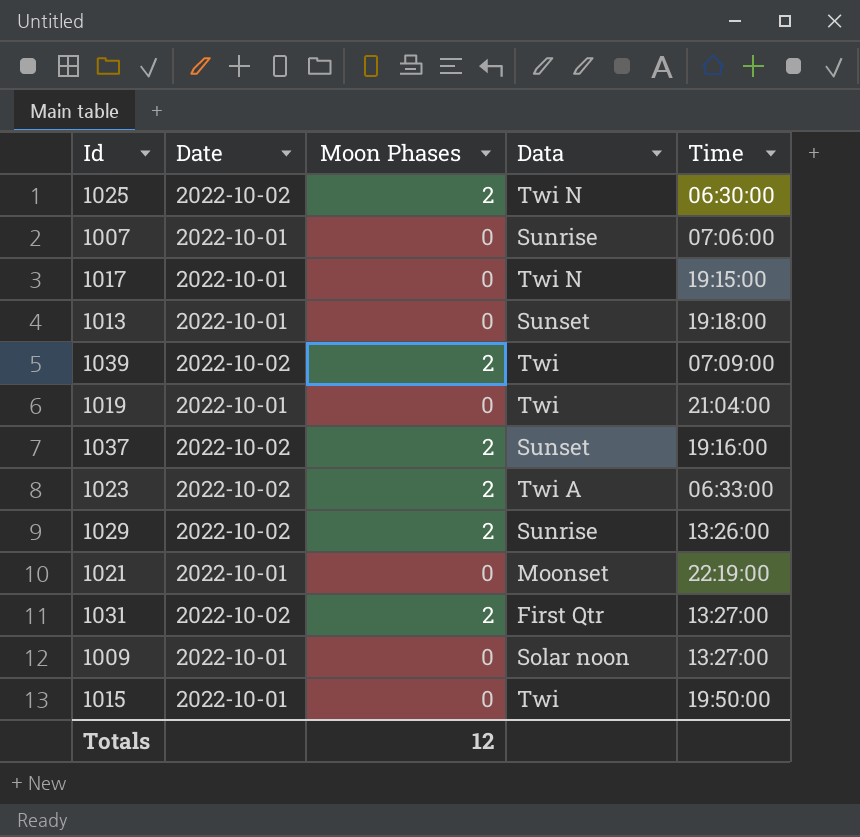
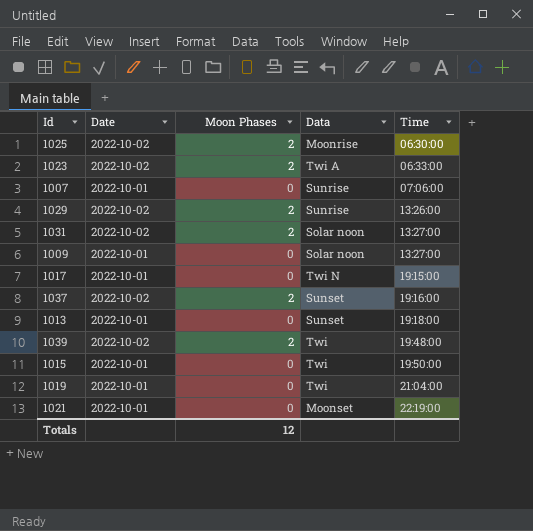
row order: none -> Time ascending
1025 | Data: Twi N -> Moonrise
1031 | Data: First Qtr -> Solar noon
1039 | Time: 07:09:00 -> 19:48:00

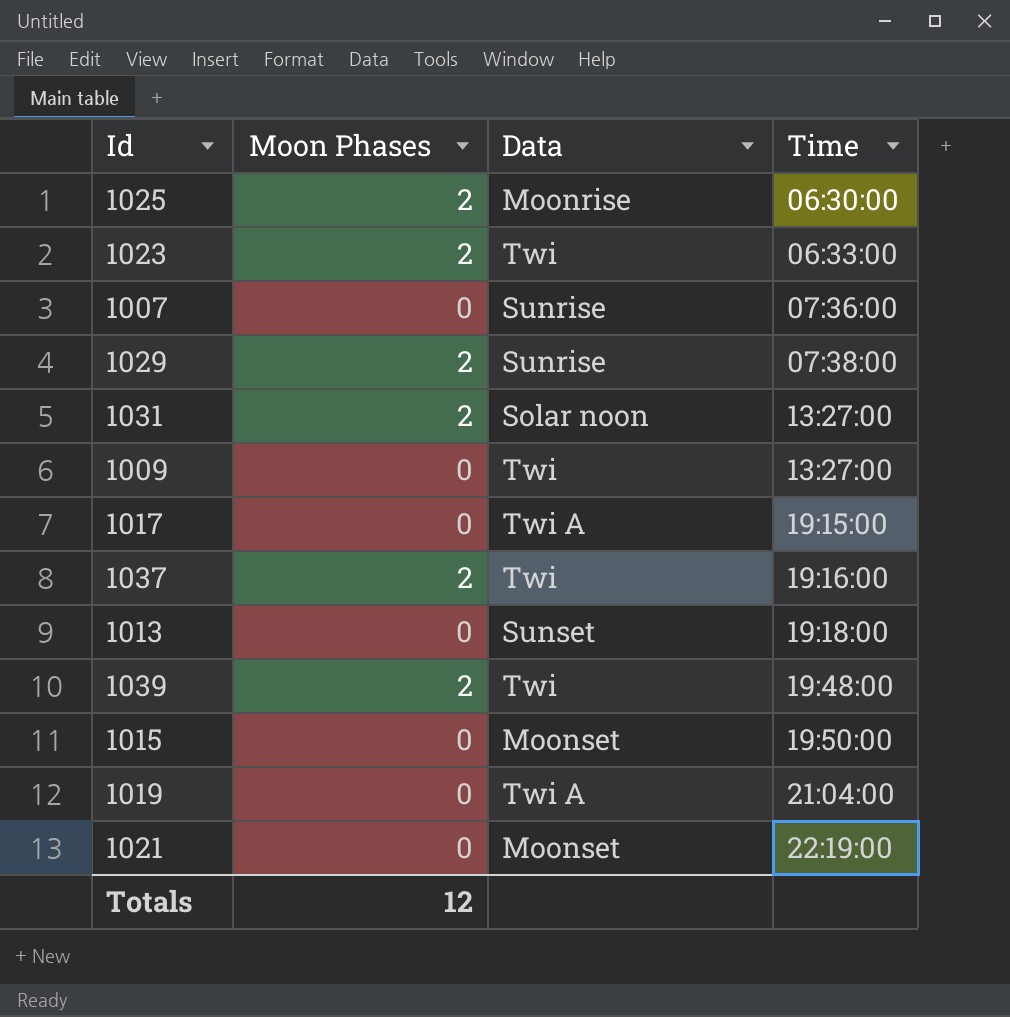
column Date | position: 2 -> none
1023 | Data: Twi A -> Twi
1007 | Time: 07:06:00 -> 07:36:00
1029 | Time: 13:26:00 -> 07:38:00
1009 | Data: Solar noon -> Twi
1017 | Data: Twi N -> Twi A
1037 | Data: Sunset -> Twi
1015 | Data: Twi -> Moonset
1019 | Data: Twi -> Twi A

